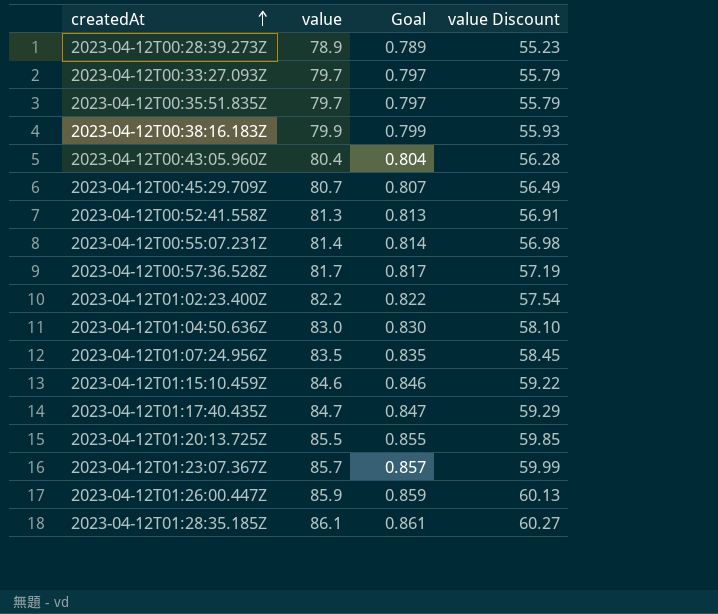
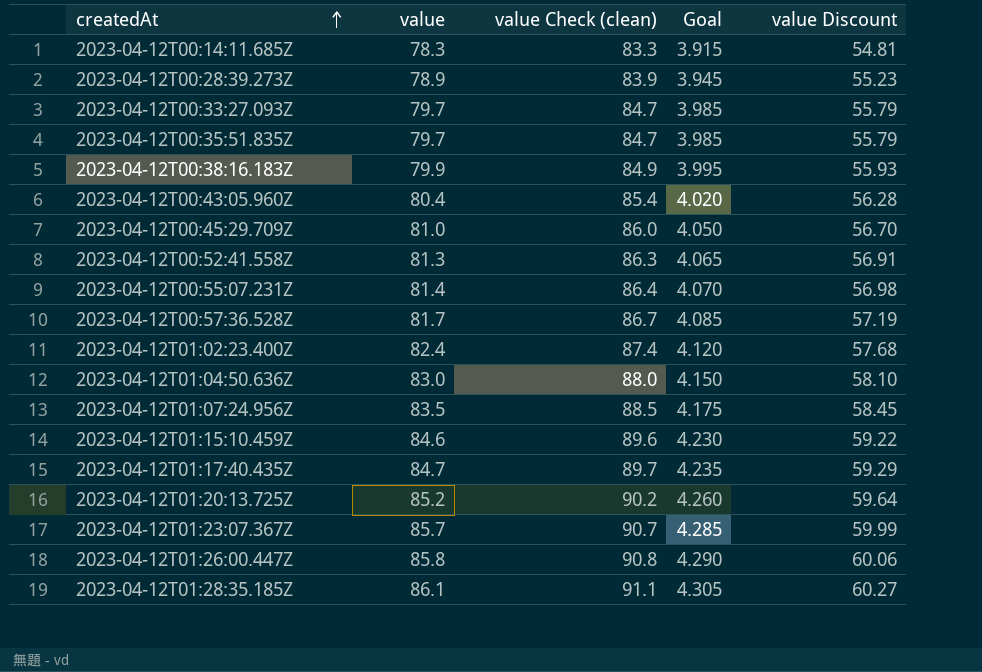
column value Check (clean) | formula: none -> [value] + 5
column Goal | formula: [value] * 0.01 -> [value] * 0.05
row 2023-04-12T00:14:11.685Z: none -> 78.3 | 83.3 | 3.915 | 54.81
2023-04-12T00:45:29.709Z | value: 80.7 -> 81.0
2023-04-12T00:45:29.709Z | value Discount: 56.49 -> 56.70
2023-04-12T01:02:23.400Z | value: 82.2 -> 82.4
2023-04-12T01:02:23.400Z | value Discount: 57.54 -> 57.68
2023-04-12T01:20:13.725Z | value: 85.5 -> 85.2
2023-04-12T01:20:13.725Z | value Discount: 59.85 -> 59.64
2023-04-12T01:26:00.447Z | value: 85.9 -> 85.8
2023-04-12T01:26:00.447Z | value Discount: 60.13 -> 60.06

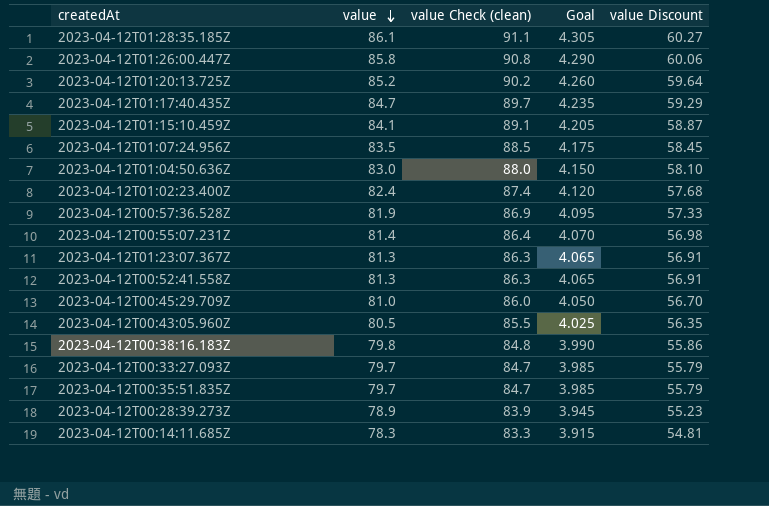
row order: createdAt ascending -> value descending
2023-04-12T01:15:10.459Z | value: 84.6 -> 84.1
2023-04-12T01:15:10.459Z | value Check (clean): 89.6 -> 89.1
2023-04-12T01:15:10.459Z | Goal: 4.230 -> 4.205
2023-04-12T01:15:10.459Z | value Discount: 59.22 -> 58.87
2023-04-12T00:57:36.528Z | value: 81.7 -> 81.9
2023-04-12T00:57:36.528Z | value Check (clean): 86.7 -> 86.9
2023-04-12T00:57:36.528Z | Goal: 4.085 -> 4.095
2023-04-12T00:57:36.528Z | value Discount: 57.19 -> 57.33
2023-04-12T01:23:07.367Z | value: 85.7 -> 81.3
2023-04-12T01:23:07.367Z | value Check (clean): 90.7 -> 86.3
2023-04-12T01:23:07.367Z | Goal: 4.285 -> 4.065
2023-04-12T01:23:07.367Z | value Discount: 59.99 -> 56.91
2023-04-12T00:43:05.960Z | value: 80.4 -> 80.5
2023-04-12T00:43:05.960Z | value Check (clean): 85.4 -> 85.5
2023-04-12T00:43:05.960Z | Goal: 4.020 -> 4.025
2023-04-12T00:43:05.960Z | value Discount: 56.28 -> 56.35
2023-04-12T00:38:16.183Z | value: 79.9 -> 79.8
2023-04-12T00:38:16.183Z | value Check (clean): 84.9 -> 84.8
2023-04-12T00:38:16.183Z | Goal: 3.995 -> 3.990
2023-04-12T00:38:16.183Z | value Discount: 55.93 -> 55.86

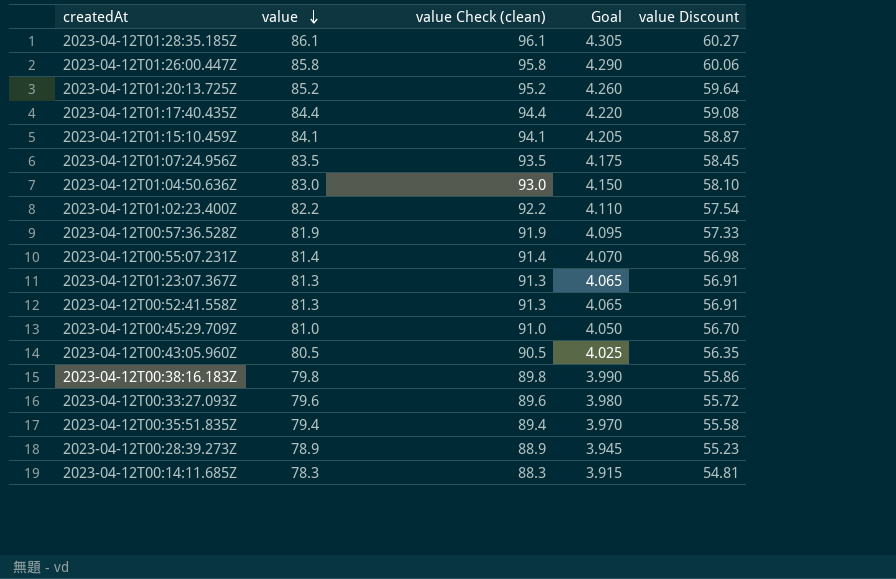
column value Check (clean) | formula: [value] + 5 -> [value] + 10
2023-04-12T01:17:40.435Z | value: 84.7 -> 84.4
2023-04-12T01:17:40.435Z | Goal: 4.235 -> 4.220
2023-04-12T01:17:40.435Z | value Discount: 59.29 -> 59.08
2023-04-12T01:02:23.400Z | value: 82.4 -> 82.2
2023-04-12T01:02:23.400Z | Goal: 4.120 -> 4.110
2023-04-12T01:02:23.400Z | value Discount: 57.68 -> 57.54
2023-04-12T00:33:27.093Z | value: 79.7 -> 79.6
2023-04-12T00:33:27.093Z | Goal: 3.985 -> 3.980
2023-04-12T00:33:27.093Z | value Discount: 55.79 -> 55.72
2023-04-12T00:35:51.835Z | value: 79.7 -> 79.4
2023-04-12T00:35:51.835Z | Goal: 3.985 -> 3.970
2023-04-12T00:35:51.835Z | value Discount: 55.79 -> 55.58

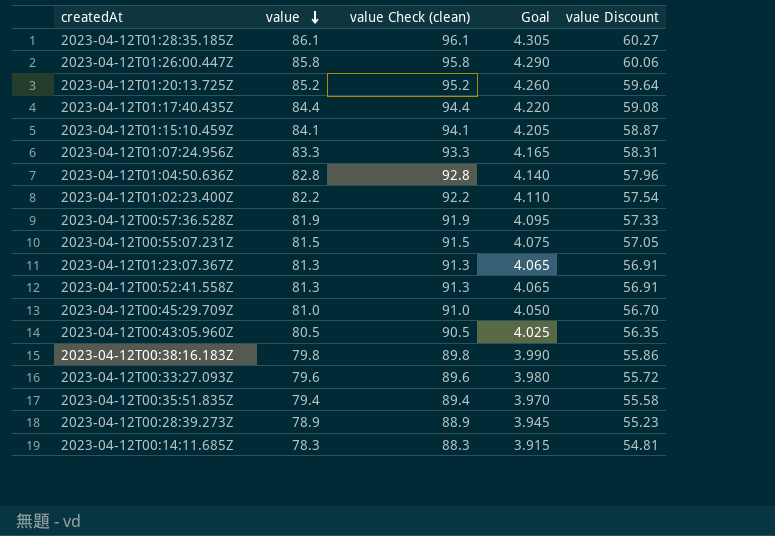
2023-04-12T01:07:24.956Z | value: 83.5 -> 83.3
2023-04-12T01:07:24.956Z | value Check (clean): 93.5 -> 93.3
2023-04-12T01:07:24.956Z | Goal: 4.175 -> 4.165
2023-04-12T01:07:24.956Z | value Discount: 58.45 -> 58.31
2023-04-12T01:04:50.636Z | value: 83.0 -> 82.8
2023-04-12T01:04:50.636Z | value Check (clean): 93.0 -> 92.8
2023-04-12T01:04:50.636Z | Goal: 4.150 -> 4.140
2023-04-12T01:04:50.636Z | value Discount: 58.10 -> 57.96
2023-04-12T00:55:07.231Z | value: 81.4 -> 81.5
2023-04-12T00:55:07.231Z | value Check (clean): 91.4 -> 91.5
2023-04-12T00:55:07.231Z | Goal: 4.070 -> 4.075
2023-04-12T00:55:07.231Z | value Discount: 56.98 -> 57.05

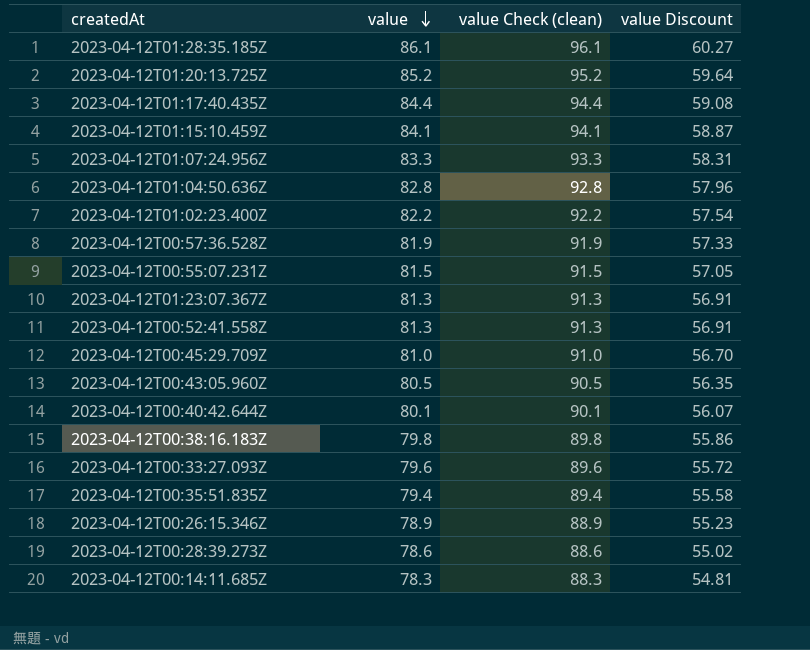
column Goal | formula: [value] * 0.05 -> none
row 2023-04-12T01:26:00.447Z: 85.8 | 95.8 | 4.290 | 60.06 -> none
row 2023-04-12T00:40:42.644Z: none -> 80.1 | 90.1 | 56.07
row 2023-04-12T00:26:15.346Z: none -> 78.9 | 88.9 | 55.23
2023-04-12T00:28:39.273Z | value: 78.9 -> 78.6
2023-04-12T00:28:39.273Z | value Check (clean): 88.9 -> 88.6
2023-04-12T00:28:39.273Z | value Discount: 55.23 -> 55.02

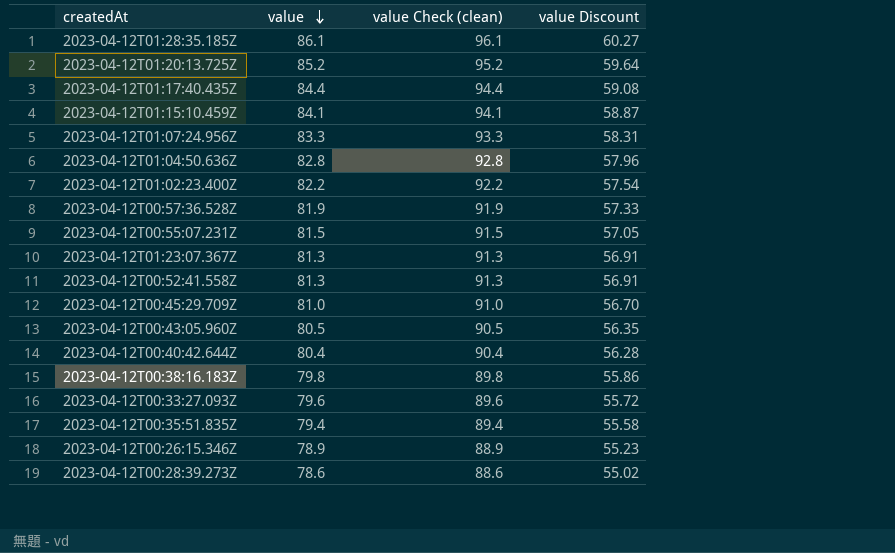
row 2023-04-12T00:14:11.685Z: 78.3 | 88.3 | 54.81 -> none
2023-04-12T00:40:42.644Z | value: 80.1 -> 80.4
2023-04-12T00:40:42.644Z | value Check (clean): 90.1 -> 90.4
2023-04-12T00:40:42.644Z | value Discount: 56.07 -> 56.28

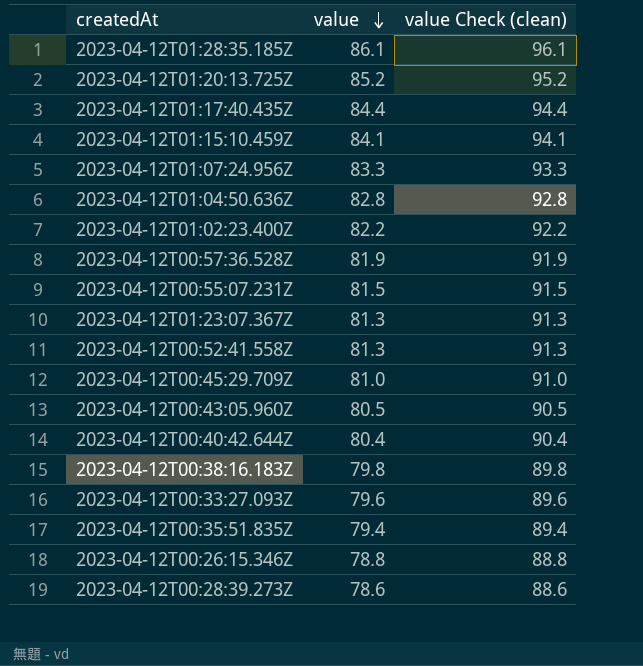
column value Discount | formula: [value] * 0.7 -> none
2023-04-12T00:26:15.346Z | value: 78.9 -> 78.8
2023-04-12T00:26:15.346Z | value Check (clean): 88.9 -> 88.8

